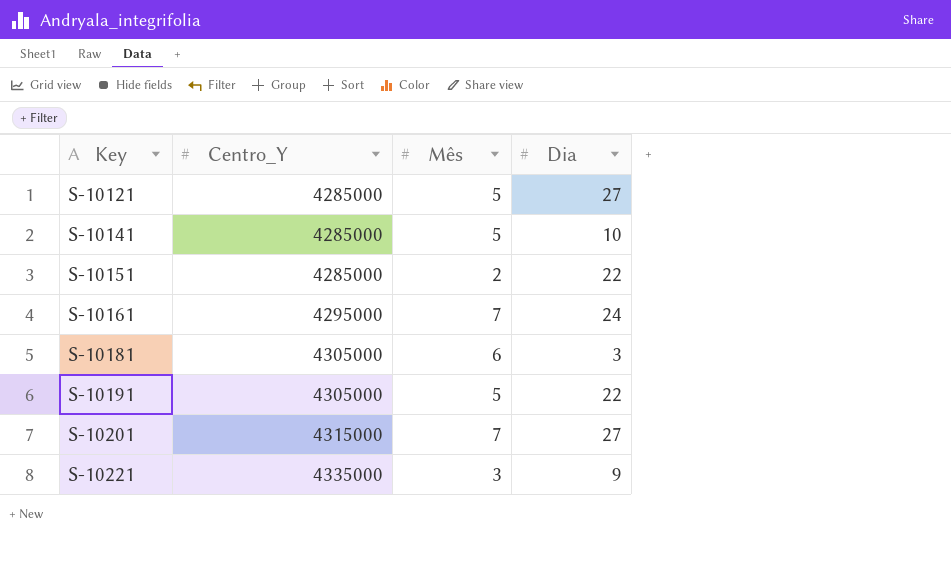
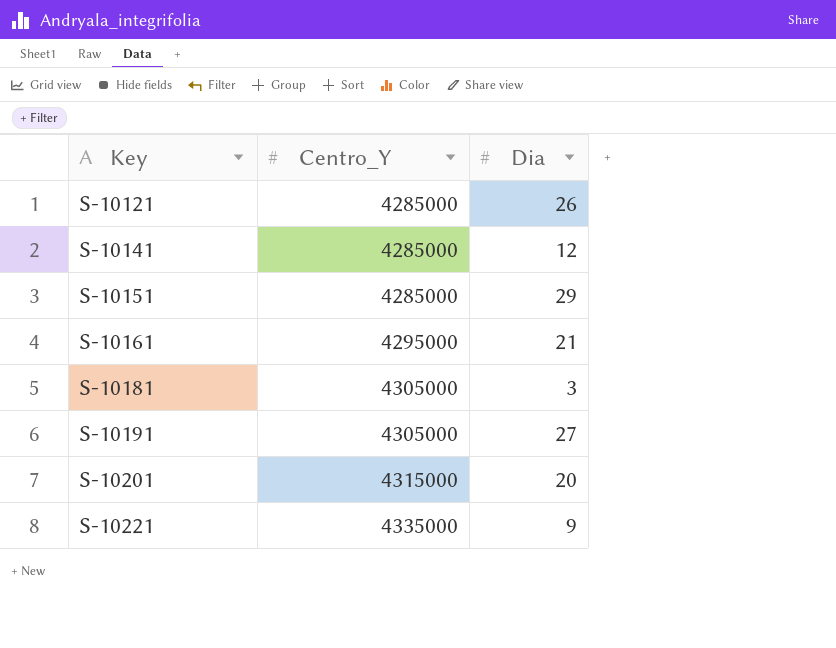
column Mês | position: 3 -> none
S-10121 | Dia: 27 -> 26
S-10141 | Dia: 10 -> 12
S-10151 | Dia: 22 -> 29
S-10161 | Dia: 24 -> 21
S-10191 | Dia: 22 -> 27
S-10201 | Dia: 27 -> 20

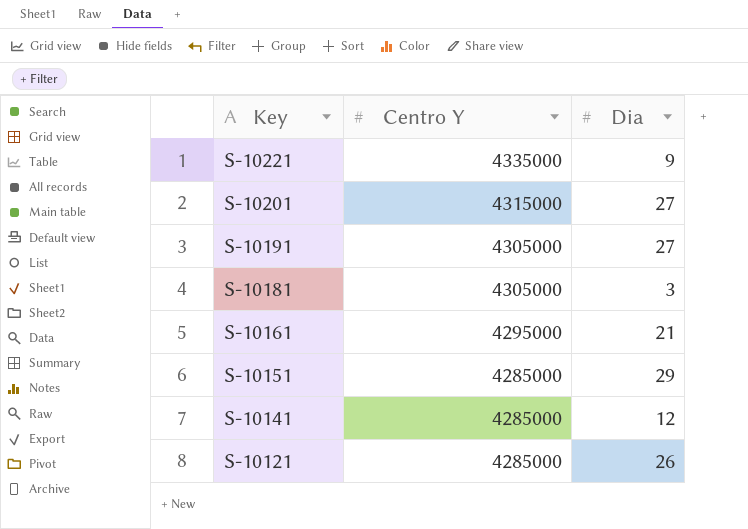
row order: Key ascending -> Key descending
column name: Centro_Y -> Centro Y
S-10201 | Dia: 20 -> 27

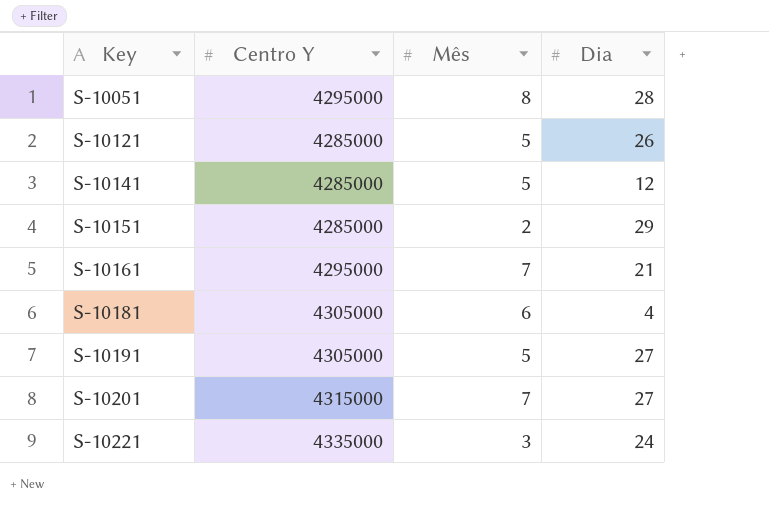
row order: Key descending -> Key ascending
column Mês | position: none -> 3
row S-10051: none -> 4295000 | 8 | 28
S-10181 | Dia: 3 -> 4
S-10221 | Dia: 9 -> 24

